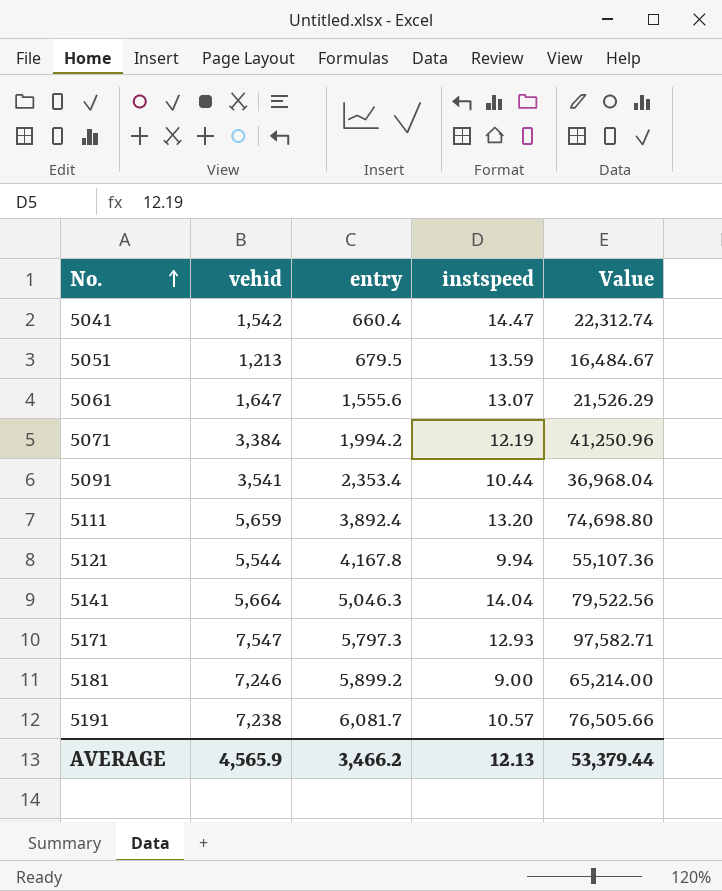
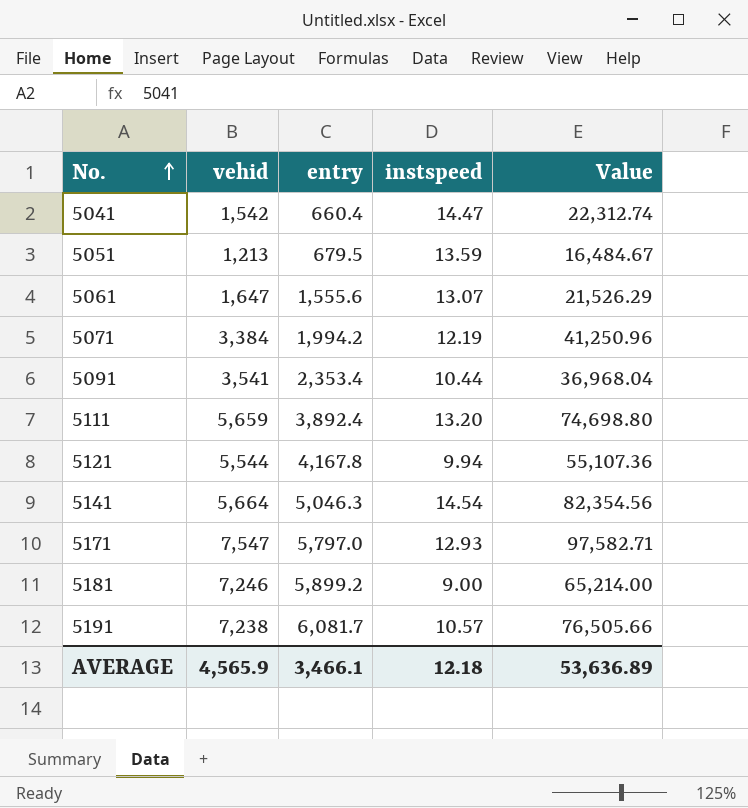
5141 | instspeed: 14.04 -> 14.54
5141 | Value: 79,522.56 -> 82,354.56
5171 | entry: 5,797.3 -> 5,797.0
AVERAGE | entry: 3,466.2 -> 3,466.1
AVERAGE | instspeed: 12.13 -> 12.18
AVERAGE | Value: 53,379.44 -> 53,636.89

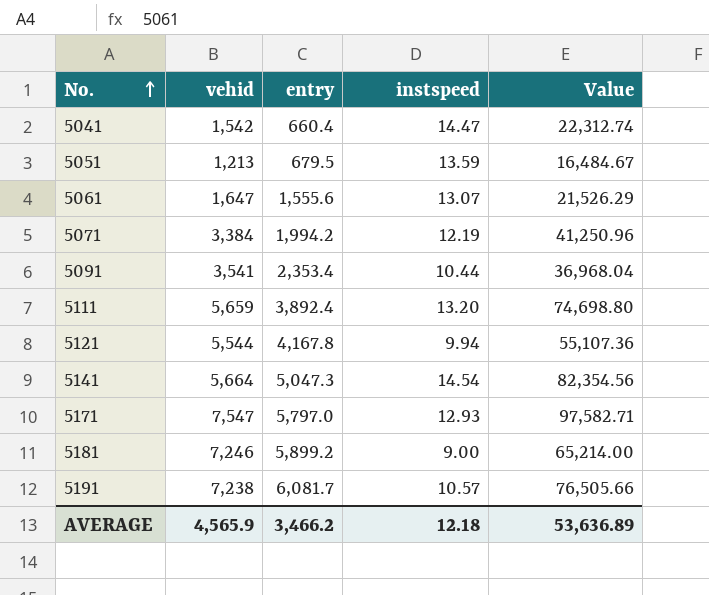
5141 | entry: 5,046.3 -> 5,047.3
AVERAGE | entry: 3,466.1 -> 3,466.2

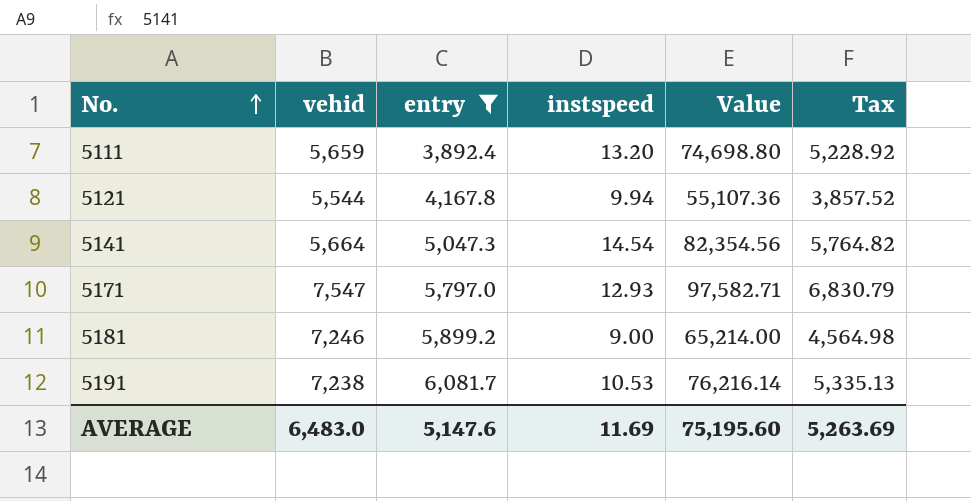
filter: none -> entry >= 3,892.4
column Tax | formula: none -> [Value] * 0.07
5191 | instspeed: 10.57 -> 10.53
5191 | Value: 76,505.66 -> 76,216.14
AVERAGE | vehid: 4,565.9 -> 6,483.0
AVERAGE | entry: 3,466.2 -> 5,147.6
AVERAGE | instspeed: 12.18 -> 11.69
AVERAGE | Value: 53,636.89 -> 75,195.60

